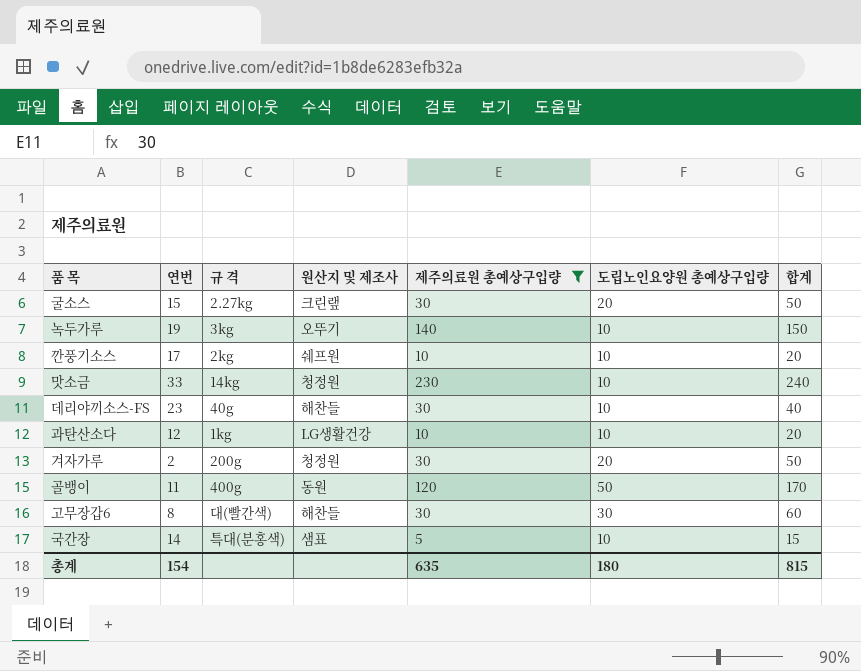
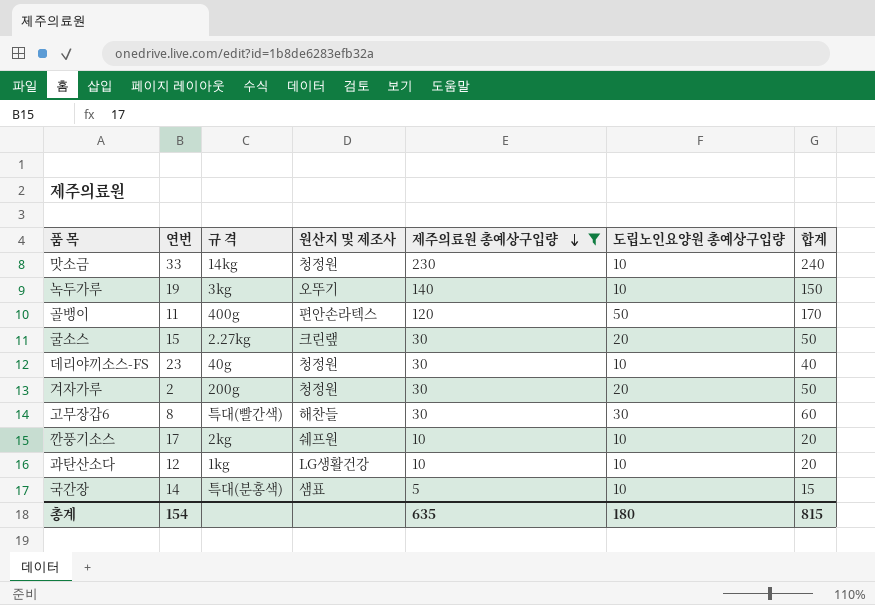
row order: none -> 제주의료원 총예상구입량 descending
골뱅이 | 원산지 및 제조사: 동원 -> 편안손라텍스
데리야끼소스-FS | 원산지 및 제조사: 해찬들 -> 청정원
고무장갑6 | 규 격: 대(빨간색) -> 특대(빨간색)

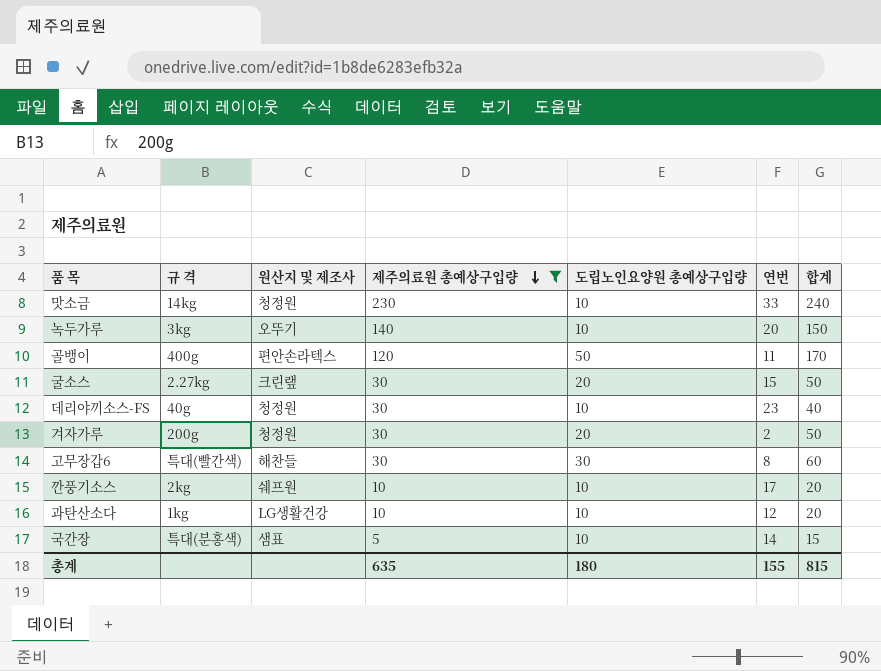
column 연번 | position: 2 -> 6
녹두가루 | 연번: 19 -> 20
총계 | 연번: 154 -> 155

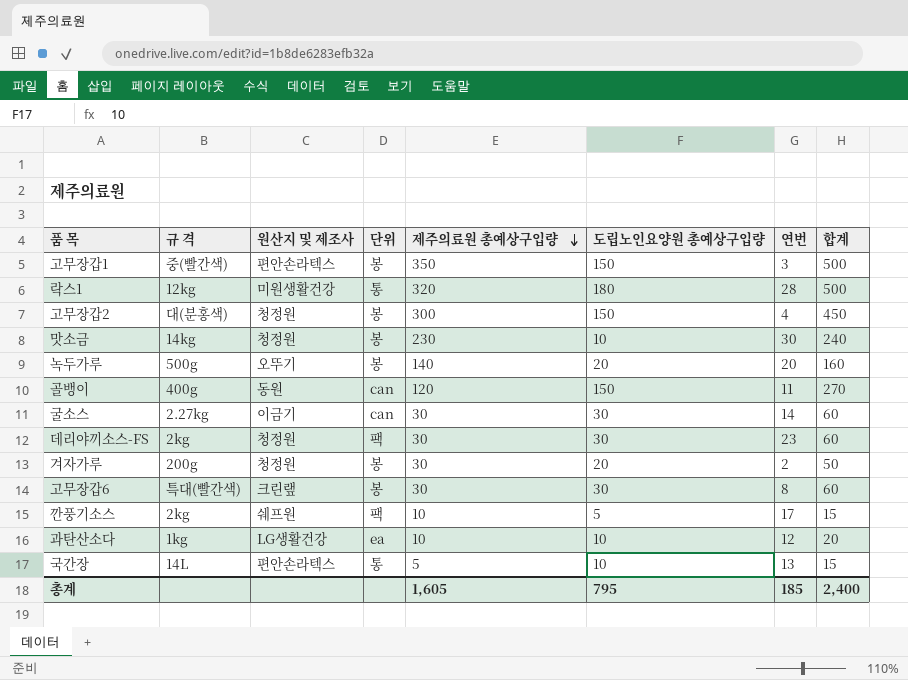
filter: 제주의료원 총예상구입량 <= 230 -> none
column 단위 | position: none -> 4
맛소금 | 연번: 33 -> 30
녹두가루 | 규 격: 3kg -> 500g
녹두가루 | 도립노인요양원 총예상구입량: 10 -> 20
녹두가루 | 합계: 150 -> 160
골뱅이 | 원산지 및 제조사: 편안손라텍스 -> 동원
골뱅이 | 도립노인요양원 총예상구입량: 50 -> 150
골뱅이 | 합계: 170 -> 270
굴소스 | 원산지 및 제조사: 크린랲 -> 이금기
굴소스 | 도립노인요양원 총예상구입량: 20 -> 30
굴소스 | 연번: 15 -> 14
굴소스 | 합계: 50 -> 60
데리야끼소스-FS | 규 격: 40g -> 2kg
데리야끼소스-FS | 도립노인요양원 총예상구입량: 10 -> 30
데리야끼소스-FS | 합계: 40 -> 60
고무장갑6 | 원산지 및 제조사: 해찬들 -> 크린랲
깐풍기소스 | 도립노인요양원 총예상구입량: 10 -> 5
깐풍기소스 | 합계: 20 -> 15
국간장 | 규 격: 특대(분홍색) -> 14L
국간장 | 원산지 및 제조사: 샘표 -> 편안손라텍스
국간장 | 연번: 14 -> 13
총계 | 제주의료원 총예상구입량: 635 -> 1,605
총계 | 도립노인요양원 총예상구입량: 180 -> 795
총계 | 연번: 155 -> 185
총계 | 합계: 815 -> 2,400

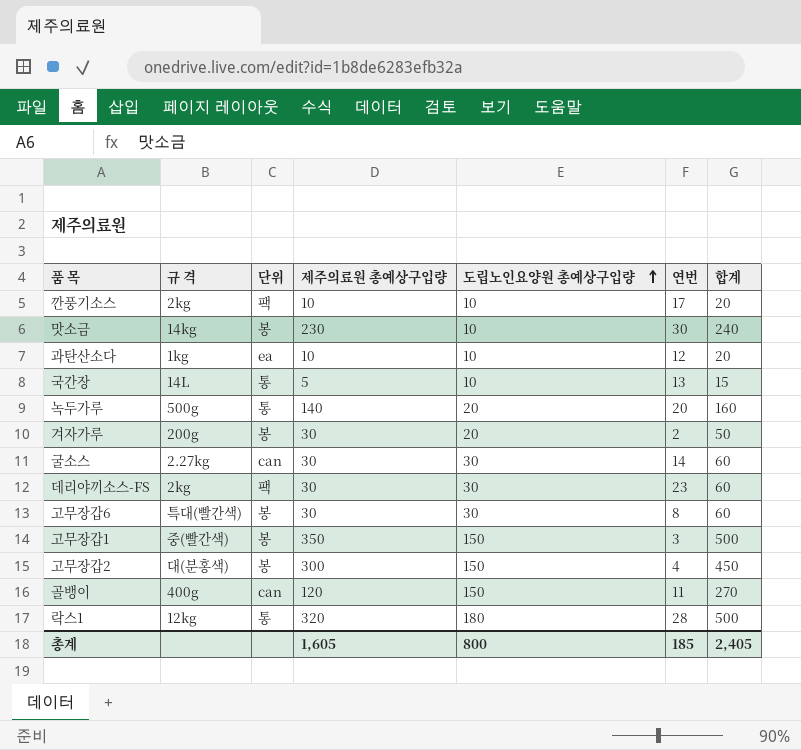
row order: 제주의료원 총예상구입량 descending -> 도립노인요양원 총예상구입량 ascending
column 원산지 및 제조사 | position: 3 -> none
깐풍기소스 | 도립노인요양원 총예상구입량: 5 -> 10
깐풍기소스 | 합계: 15 -> 20
녹두가루 | 단위: 봉 -> 통
총계 | 도립노인요양원 총예상구입량: 795 -> 800
총계 | 합계: 2,400 -> 2,405

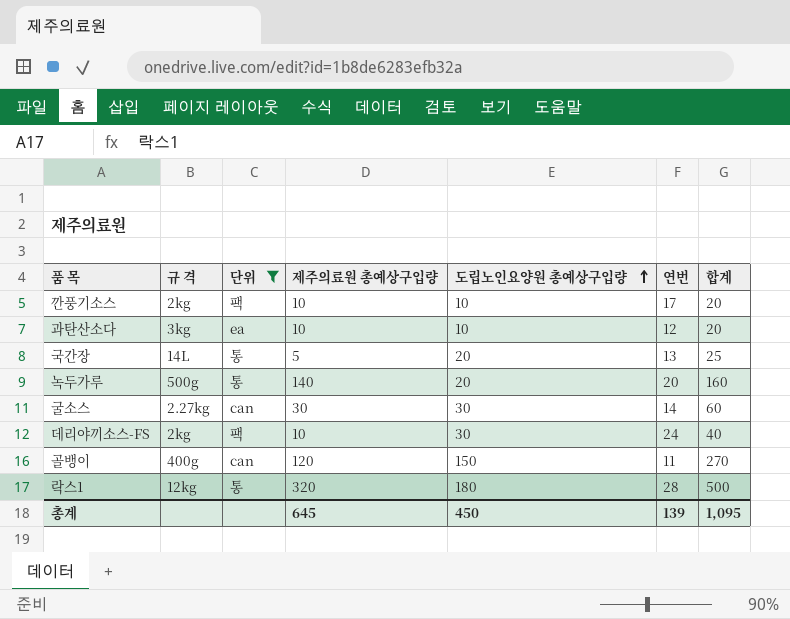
filter: none -> 단위 != 봉
과탄산소다 | 규 격: 1kg -> 3kg
국간장 | 도립노인요양원 총예상구입량: 10 -> 20
국간장 | 합계: 15 -> 25
데리야끼소스-FS | 제주의료원 총예상구입량: 30 -> 10
데리야끼소스-FS | 연번: 23 -> 24
데리야끼소스-FS | 합계: 60 -> 40
총계 | 제주의료원 총예상구입량: 1,605 -> 645
총계 | 도립노인요양원 총예상구입량: 800 -> 450
총계 | 연번: 185 -> 139
총계 | 합계: 2,405 -> 1,095

